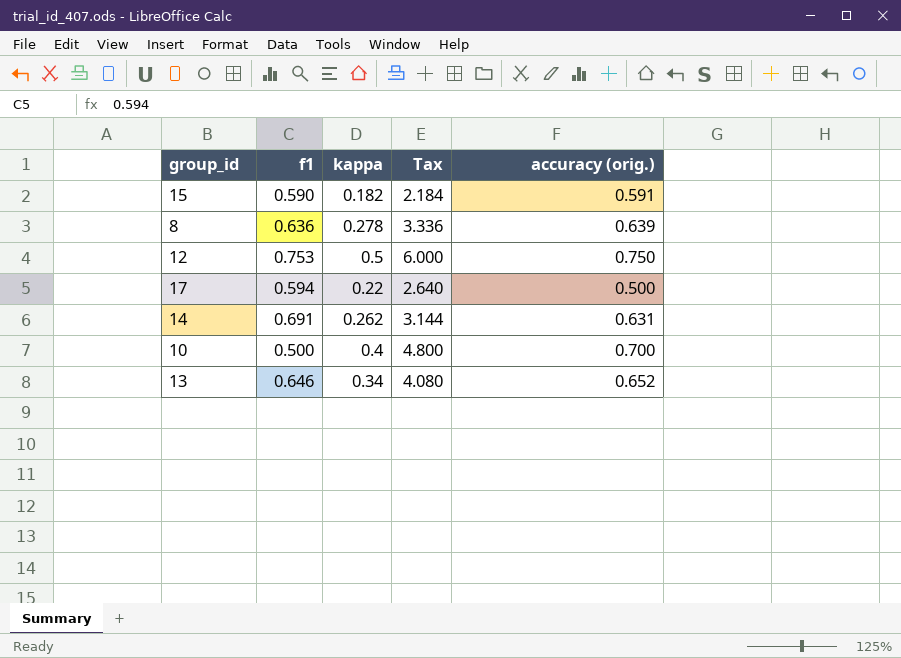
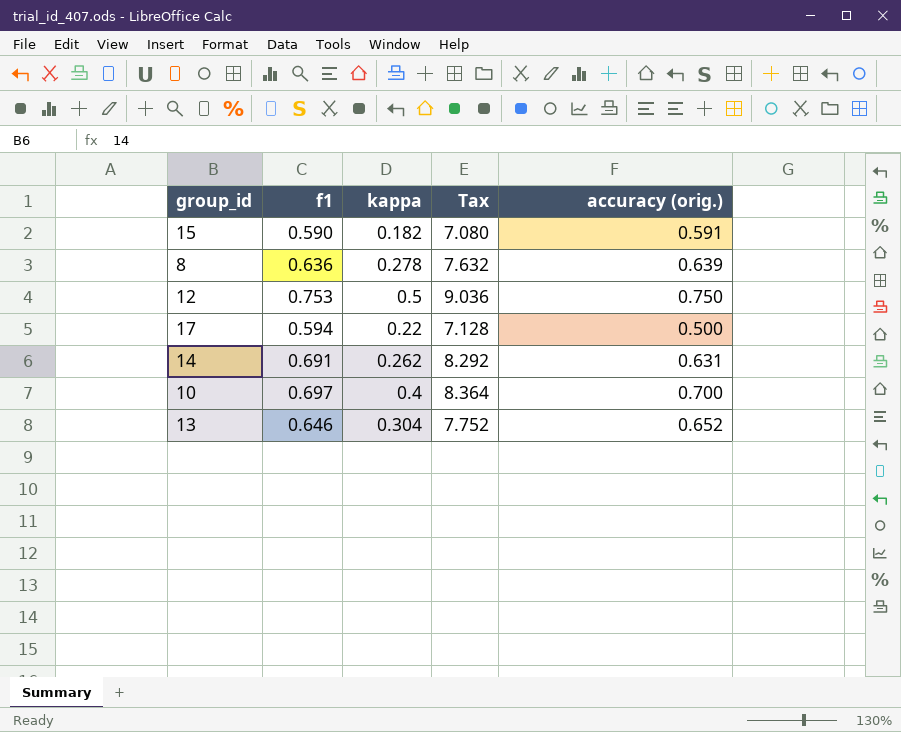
column Tax | formula: [kappa] * 12 -> [f1] * 12
10 | f1: 0.500 -> 0.697
13 | kappa: 0.34 -> 0.304

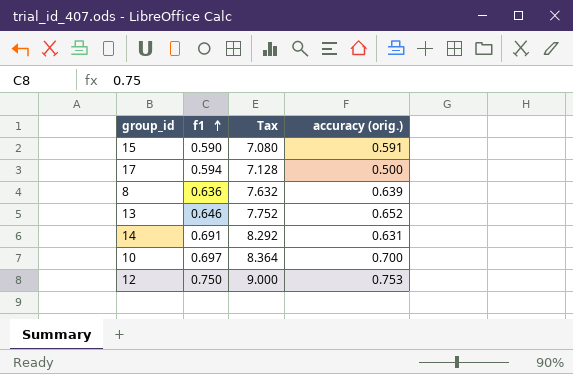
row order: none -> f1 ascending
column kappa | position: 3 -> none
12 | f1: 0.753 -> 0.750
12 | Tax: 9.036 -> 9.000
12 | accuracy (orig.): 0.750 -> 0.753

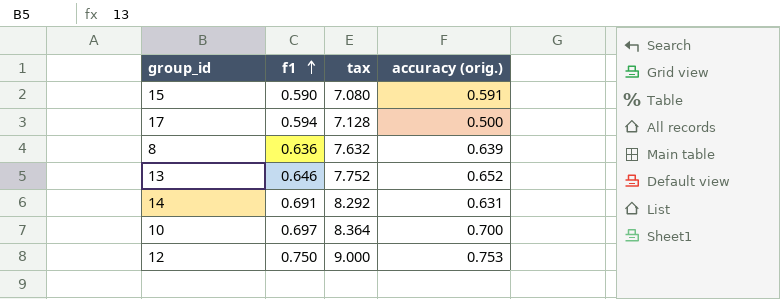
column name: Tax -> tax

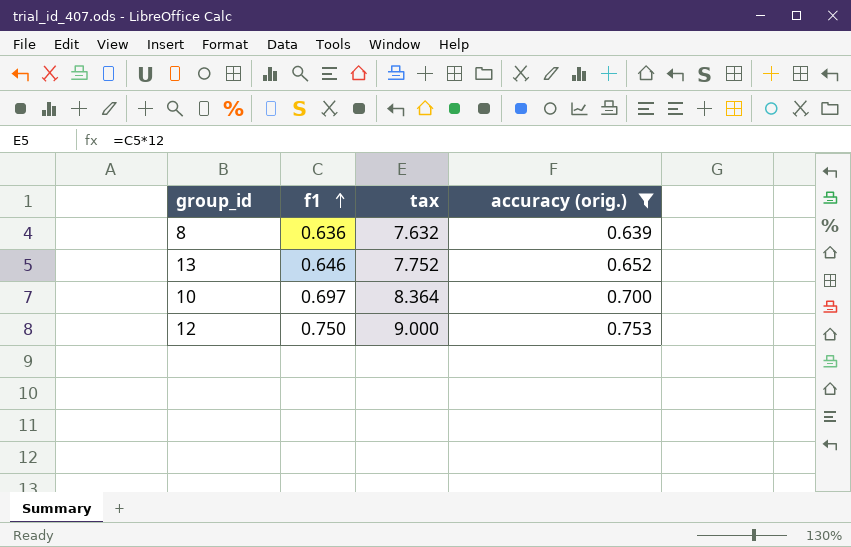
filter: none -> accuracy (orig.) >= 0.639

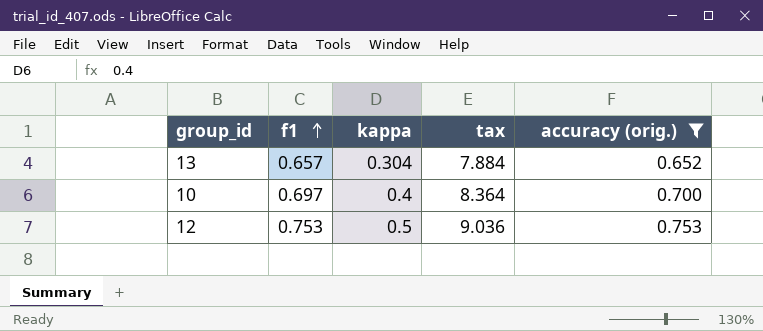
column kappa | position: none -> 3
row 8: 0.636 | 7.632 | 0.639 -> none
13 | f1: 0.646 -> 0.657
13 | tax: 7.752 -> 7.884
12 | f1: 0.750 -> 0.753
12 | tax: 9.000 -> 9.036

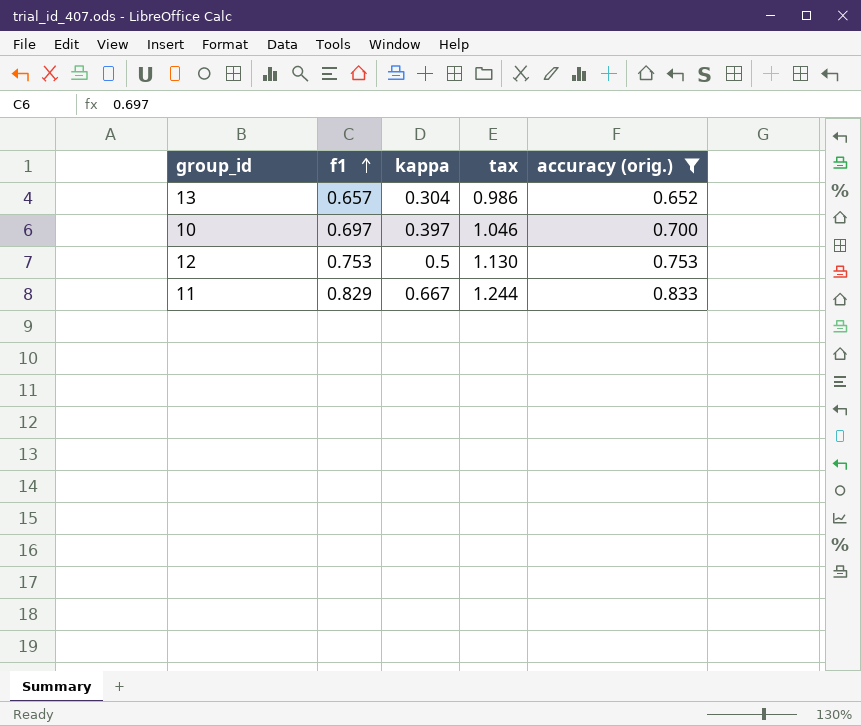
column tax | formula: [f1] * 12 -> [f1] * 1.5
10 | kappa: 0.4 -> 0.397
row 11: none -> 0.829 | 0.667 | 1.244 | 0.833

